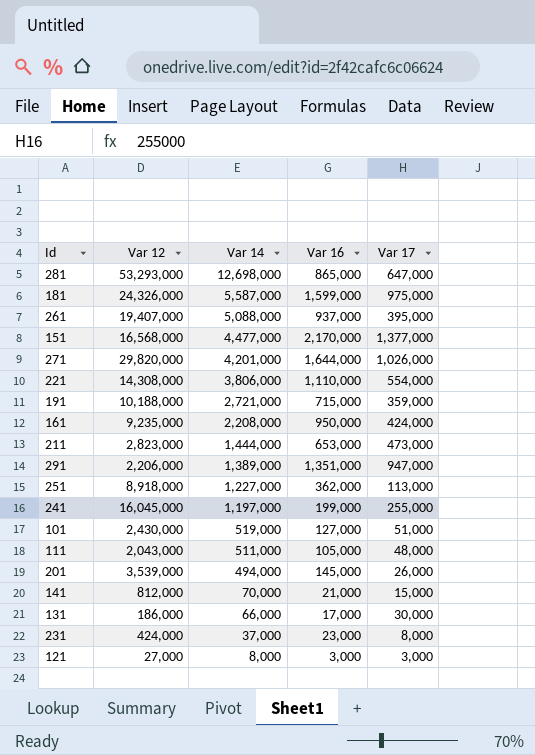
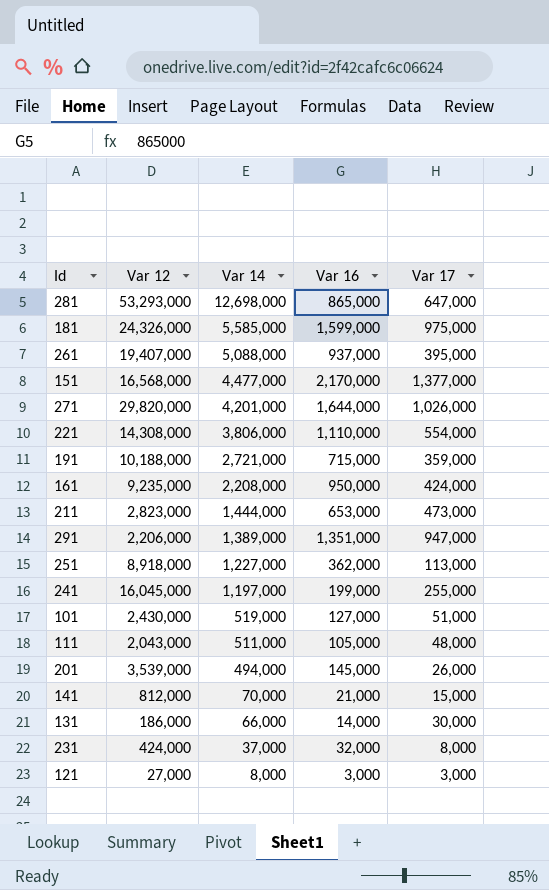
181 | Var 14: 5,587,000 -> 5,585,000
131 | Var 16: 17,000 -> 14,000
231 | Var 16: 23,000 -> 32,000

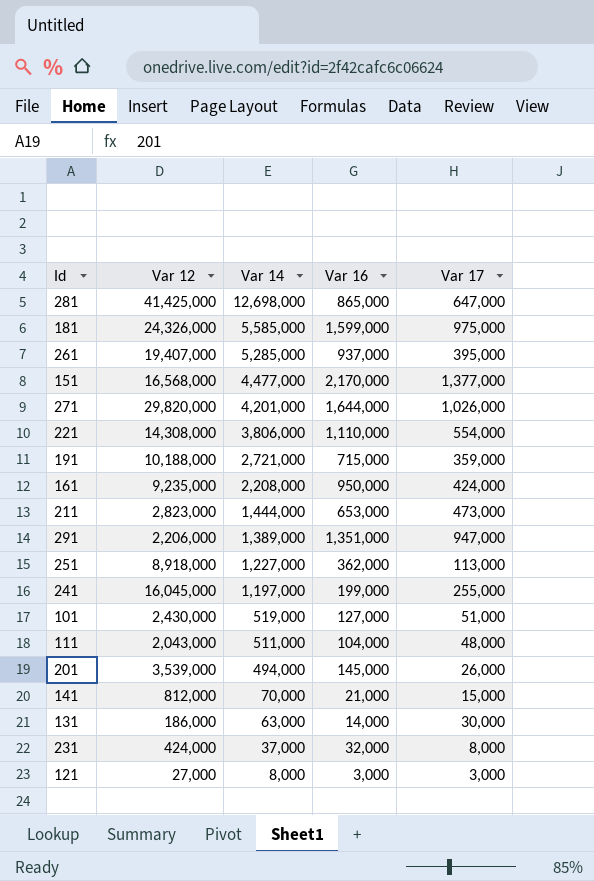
281 | Var 12: 53,293,000 -> 41,425,000
261 | Var 14: 5,088,000 -> 5,285,000
111 | Var 16: 105,000 -> 104,000
131 | Var 14: 66,000 -> 63,000

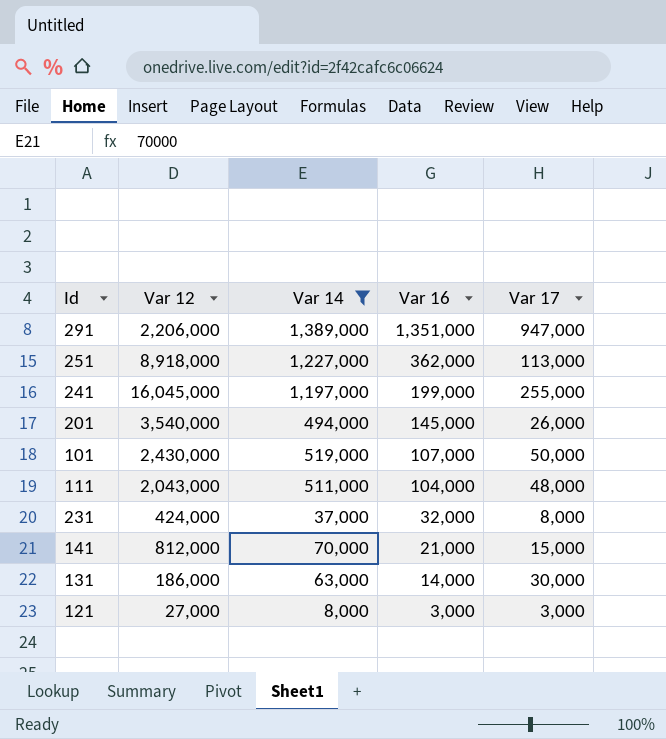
filter: none -> Var 14 <= 1,389,000
row order: Var 14 descending -> Var 16 descending
201 | Var 12: 3,539,000 -> 3,540,000
101 | Var 16: 127,000 -> 107,000
101 | Var 17: 51,000 -> 50,000

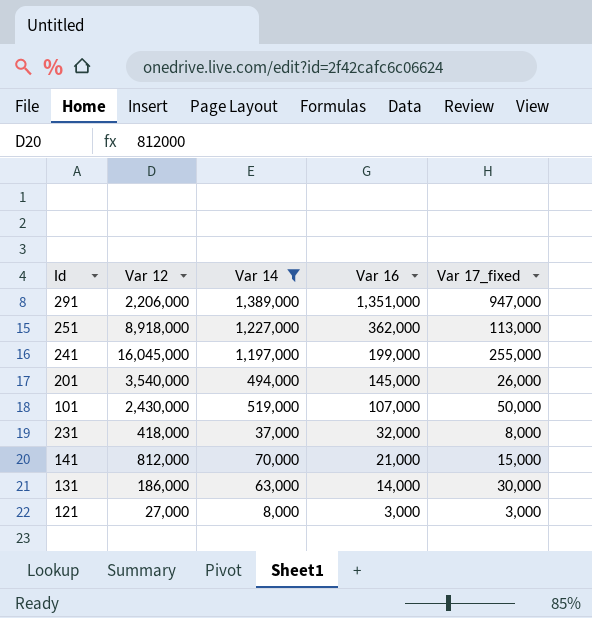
column name: Var 17 -> Var 17_fixed
row 111: 2,043,000 | 511,000 | 104,000 | 48,000 -> none
231 | Var 12: 424,000 -> 418,000

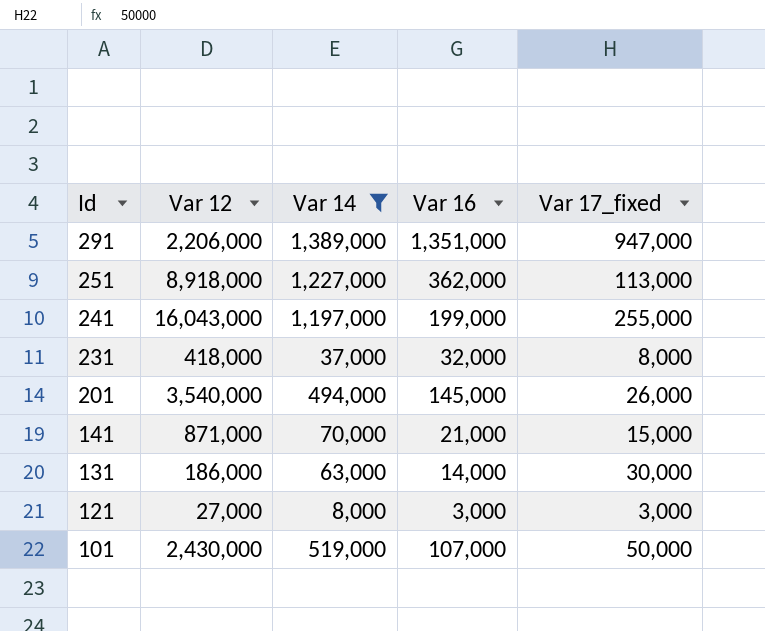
row order: Var 16 descending -> Id descending
241 | Var 12: 16,045,000 -> 16,043,000
141 | Var 12: 812,000 -> 871,000

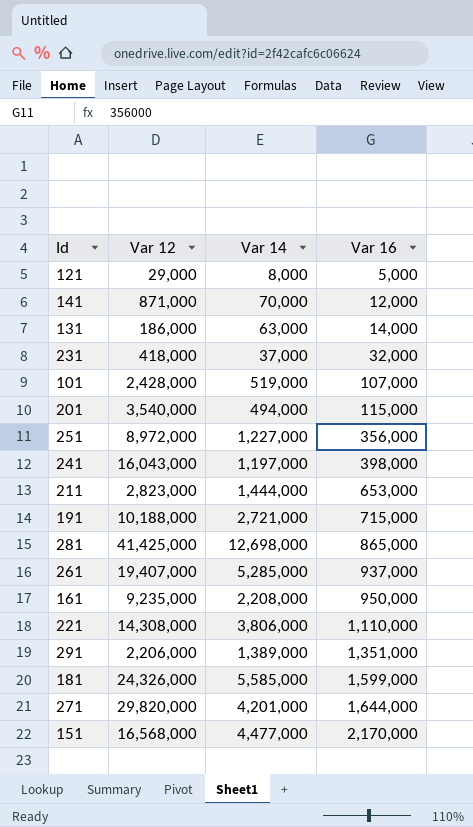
filter: Var 14 <= 1,389,000 -> none
row order: Id descending -> Var 16 ascending
column Var 17_fixed | position: 5 -> none
121 | Var 12: 27,000 -> 29,000
121 | Var 16: 3,000 -> 5,000
141 | Var 16: 21,000 -> 12,000
101 | Var 12: 2,430,000 -> 2,428,000
201 | Var 16: 145,000 -> 115,000
251 | Var 12: 8,918,000 -> 8,972,000
251 | Var 16: 362,000 -> 356,000
241 | Var 16: 199,000 -> 398,000

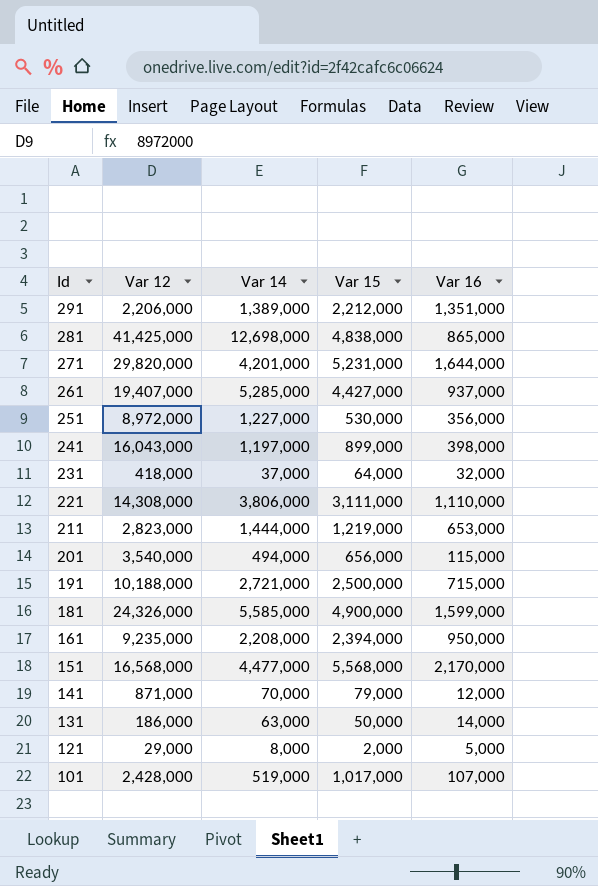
row order: Var 16 ascending -> Id descending
column Var 15 | position: none -> 4

